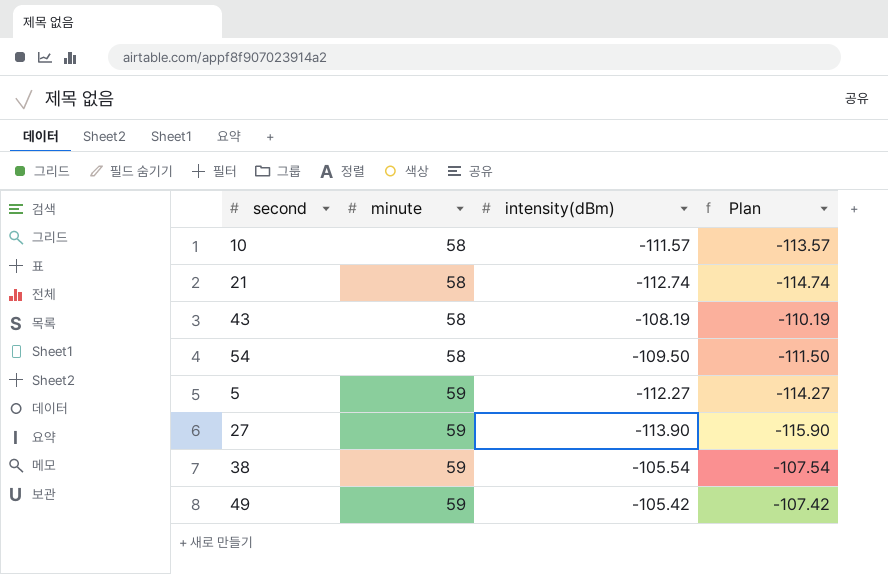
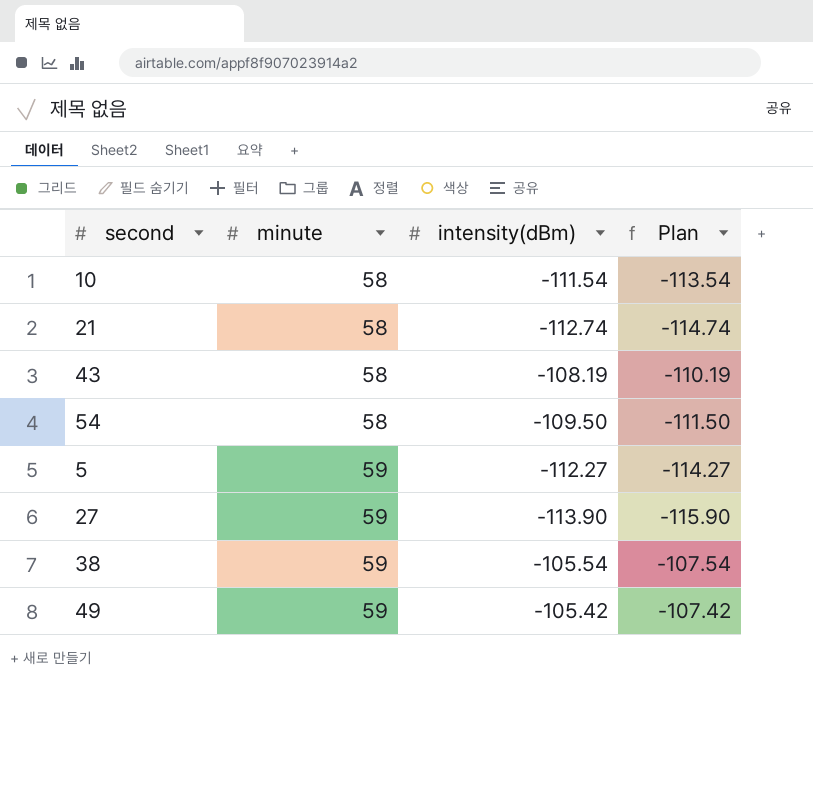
10 | intensity(dBm): -111.57 -> -111.54
10 | Plan: -113.57 -> -113.54

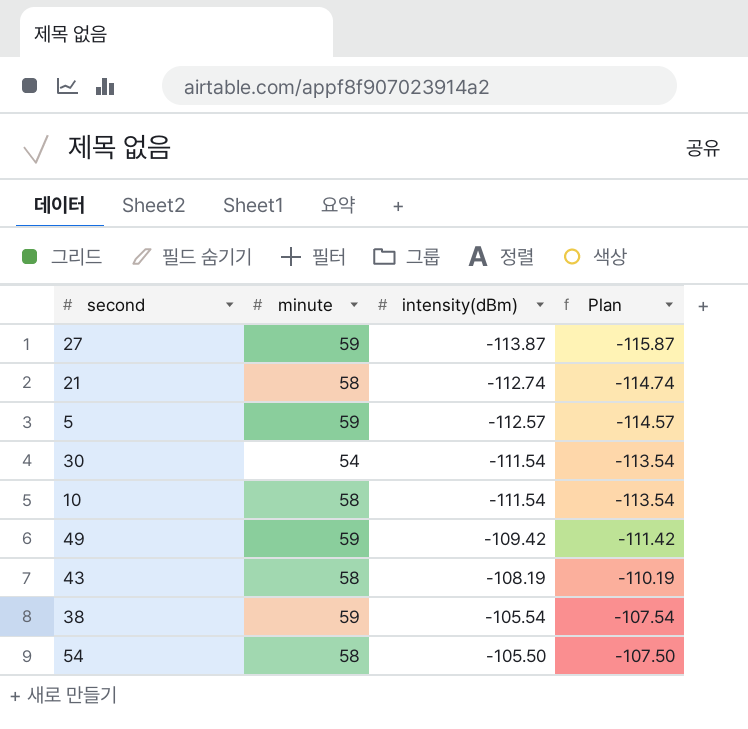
row order: minute ascending -> intensity(dBm) ascending
27 | intensity(dBm): -113.90 -> -113.87
27 | Plan: -115.90 -> -115.87
5 | intensity(dBm): -112.27 -> -112.57
5 | Plan: -114.27 -> -114.57
row 30: none -> 54 | -111.54 | -113.54
49 | intensity(dBm): -105.42 -> -109.42
49 | Plan: -107.42 -> -111.42
54 | intensity(dBm): -109.50 -> -105.50
54 | Plan: -111.50 -> -107.50

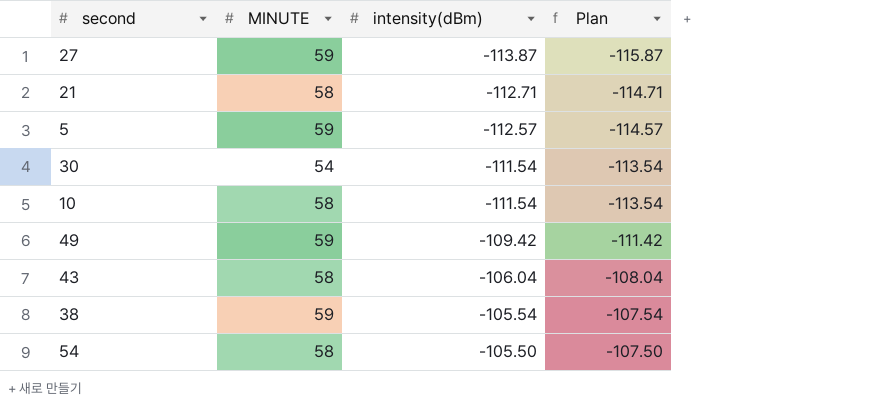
column name: minute -> MINUTE
21 | intensity(dBm): -112.74 -> -112.71
21 | Plan: -114.74 -> -114.71
43 | intensity(dBm): -108.19 -> -106.04
43 | Plan: -110.19 -> -108.04

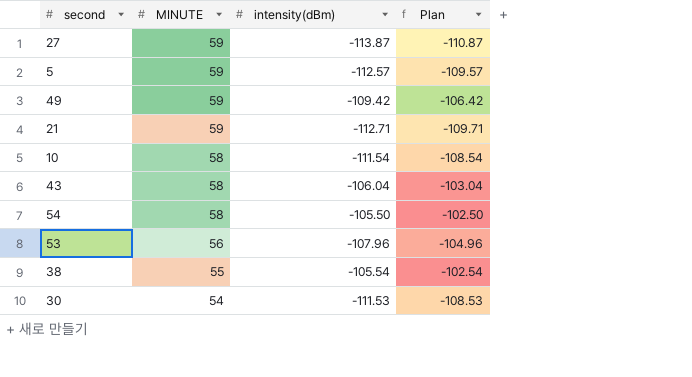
row order: intensity(dBm) ascending -> MINUTE descending
column Plan | formula: [intensity(dBm)] - 2 -> [intensity(dBm)] + 3
21 | MINUTE: 58 -> 59
row 53: none -> 56 | -107.96 | -104.96
38 | MINUTE: 59 -> 55
30 | intensity(dBm): -111.54 -> -111.53

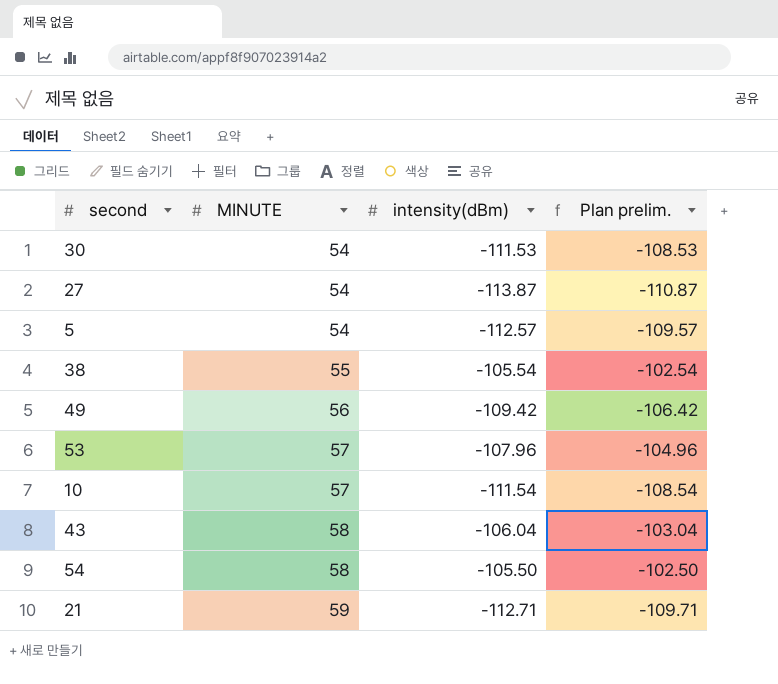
row order: MINUTE descending -> MINUTE ascending
column name: Plan -> Plan prelim.
27 | MINUTE: 59 -> 54
5 | MINUTE: 59 -> 54
49 | MINUTE: 59 -> 56
53 | MINUTE: 56 -> 57
10 | MINUTE: 58 -> 57

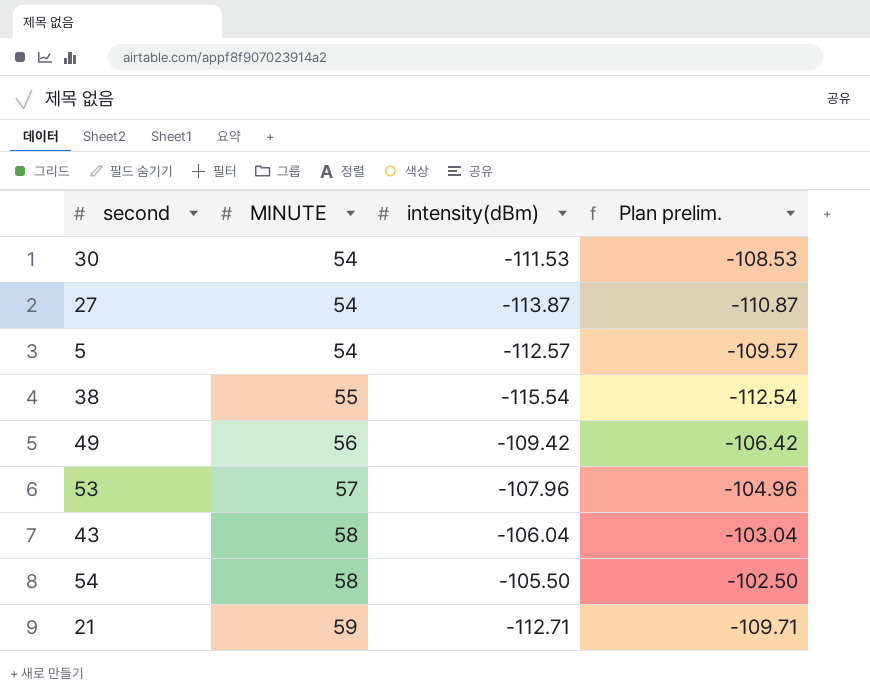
row 10: 57 | -111.54 | -108.54 -> none
38 | intensity(dBm): -105.54 -> -115.54
38 | Plan prelim.: -102.54 -> -112.54

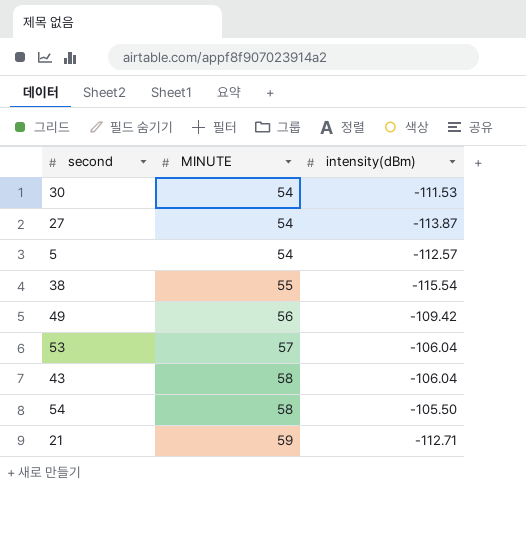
column Plan prelim. | formula: [intensity(dBm)] + 3 -> none
53 | intensity(dBm): -107.96 -> -106.04

